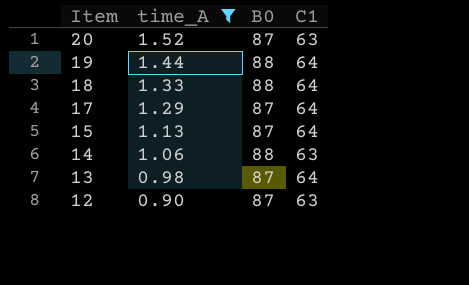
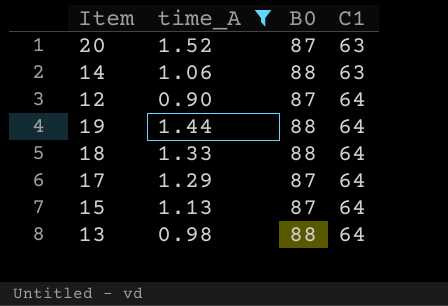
row order: Item descending -> C1 ascending
12 | C1: 63 -> 64
13 | B0: 87 -> 88

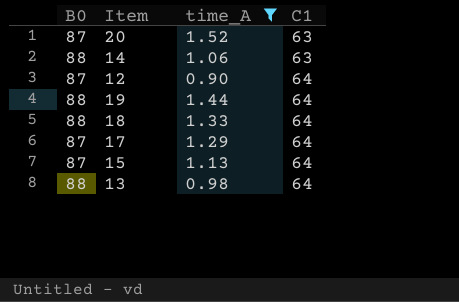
column B0 | position: 3 -> 1

